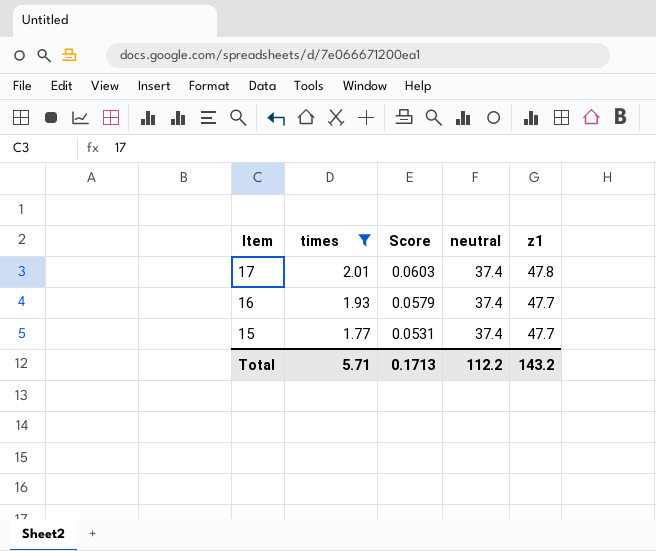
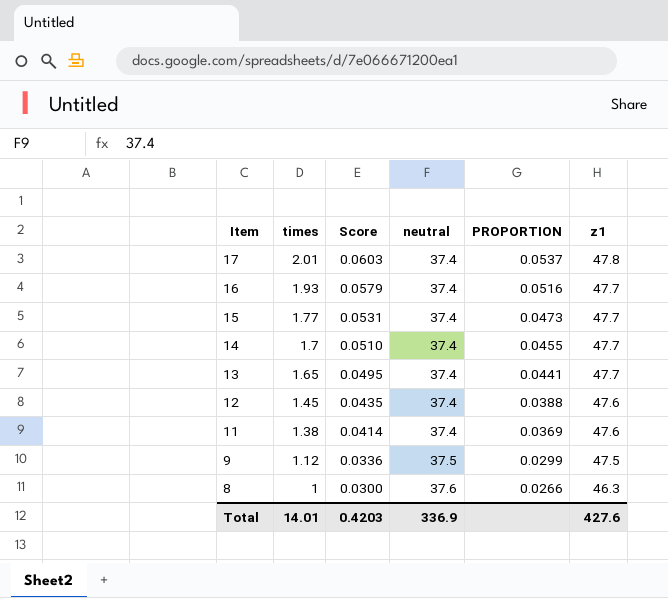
filter: times >= 1.77 -> none
column PROPORTION | formula: none -> [times] / [neutral]
Total | times: 5.71 -> 14.01
Total | Score: 0.1713 -> 0.4203
Total | neutral: 112.2 -> 336.9
Total | z1: 143.2 -> 427.6

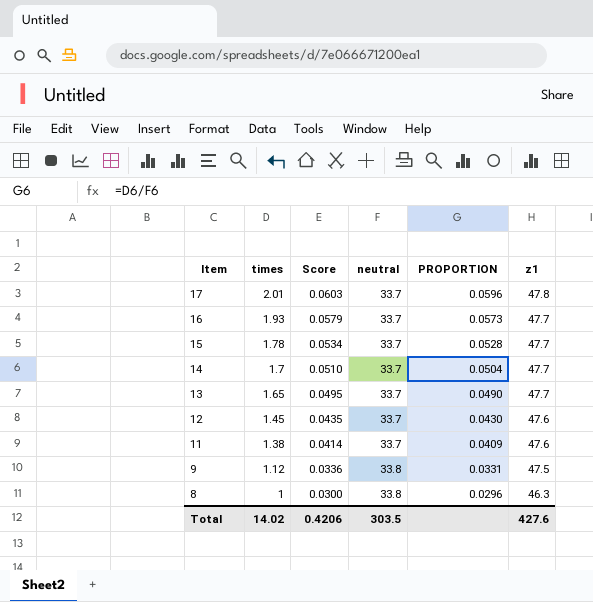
17 | neutral: 37.4 -> 33.7
17 | PROPORTION: 0.0537 -> 0.0596
16 | neutral: 37.4 -> 33.7
16 | PROPORTION: 0.0516 -> 0.0573
15 | times: 1.77 -> 1.78
15 | Score: 0.0531 -> 0.0534
15 | neutral: 37.4 -> 33.7
15 | PROPORTION: 0.0473 -> 0.0528
14 | neutral: 37.4 -> 33.7
14 | PROPORTION: 0.0455 -> 0.0504
13 | neutral: 37.4 -> 33.7
13 | PROPORTION: 0.0441 -> 0.0490
12 | neutral: 37.4 -> 33.7
12 | PROPORTION: 0.0388 -> 0.0430
11 | neutral: 37.4 -> 33.7
11 | PROPORTION: 0.0369 -> 0.0409
9 | neutral: 37.5 -> 33.8
9 | PROPORTION: 0.0299 -> 0.0331
8 | neutral: 37.6 -> 33.8
8 | PROPORTION: 0.0266 -> 0.0296
Total | times: 14.01 -> 14.02
Total | Score: 0.4203 -> 0.4206
Total | neutral: 336.9 -> 303.5

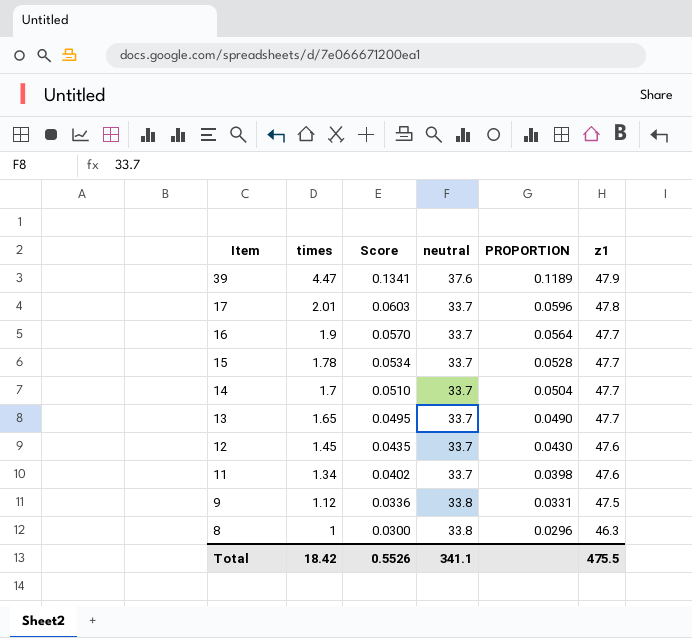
row 39: none -> 4.47 | 0.1341 | 37.6 | 0.1189 | 47.9
16 | times: 1.93 -> 1.9
16 | Score: 0.0579 -> 0.0570
16 | PROPORTION: 0.0573 -> 0.0564
11 | times: 1.38 -> 1.34
11 | Score: 0.0414 -> 0.0402
11 | PROPORTION: 0.0409 -> 0.0398
Total | times: 14.02 -> 18.42
Total | Score: 0.4206 -> 0.5526
Total | neutral: 303.5 -> 341.1
Total | z1: 427.6 -> 475.5

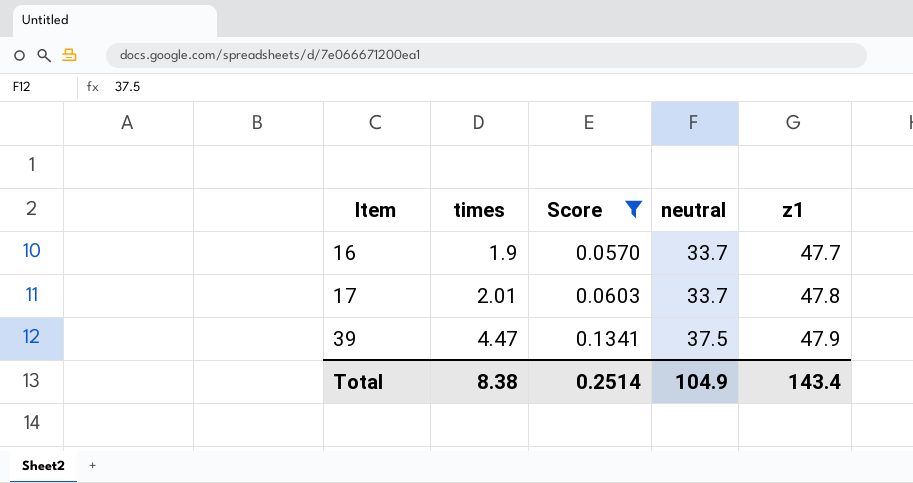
filter: none -> Score >= 0.0570
row order: Item descending -> Item ascending
column PROPORTION | formula: [times] / [neutral] -> none
39 | neutral: 37.6 -> 37.5
Total | times: 18.42 -> 8.38
Total | Score: 0.5526 -> 0.2514
Total | neutral: 341.1 -> 104.9
Total | z1: 475.5 -> 143.4

